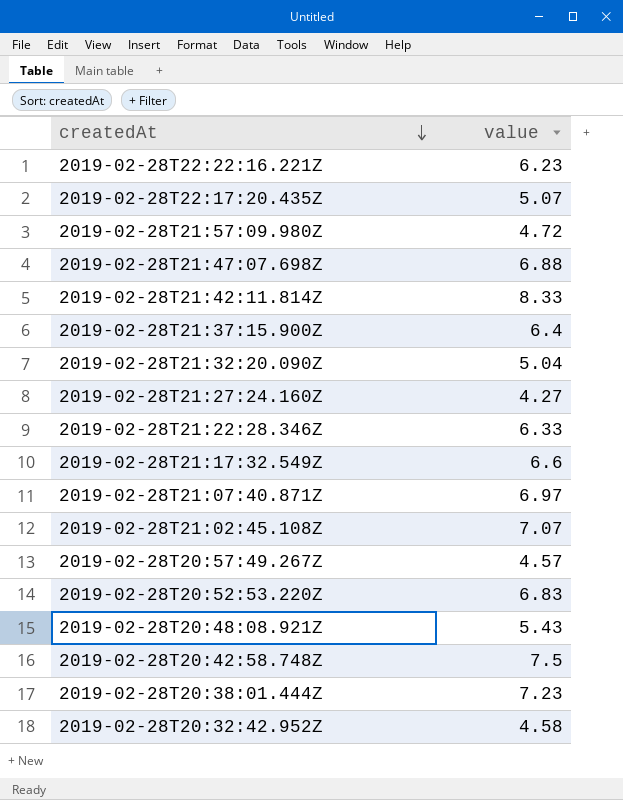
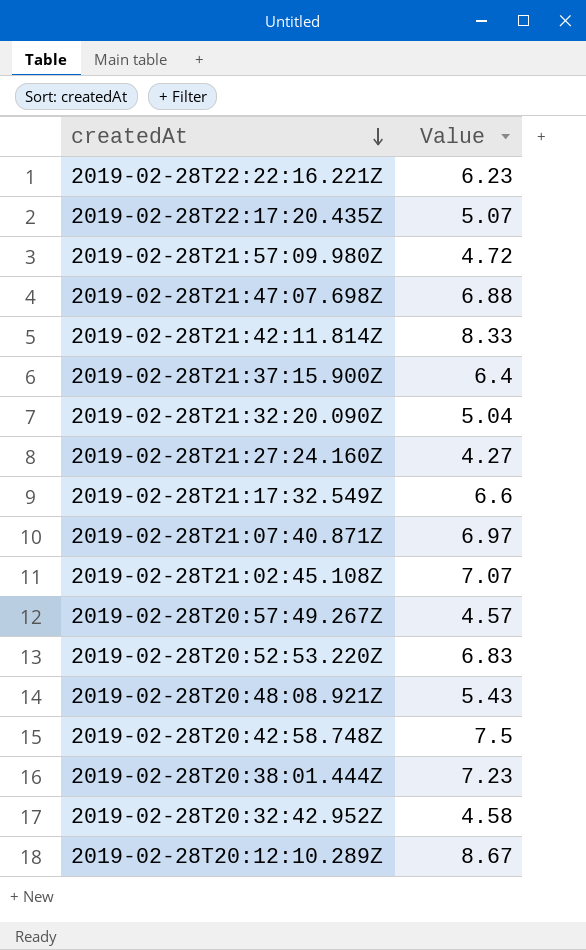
column name: value -> Value
row 2019-02-28T21:22:28.346Z: 6.33 -> none
row 2019-02-28T20:12:10.289Z: none -> 8.67

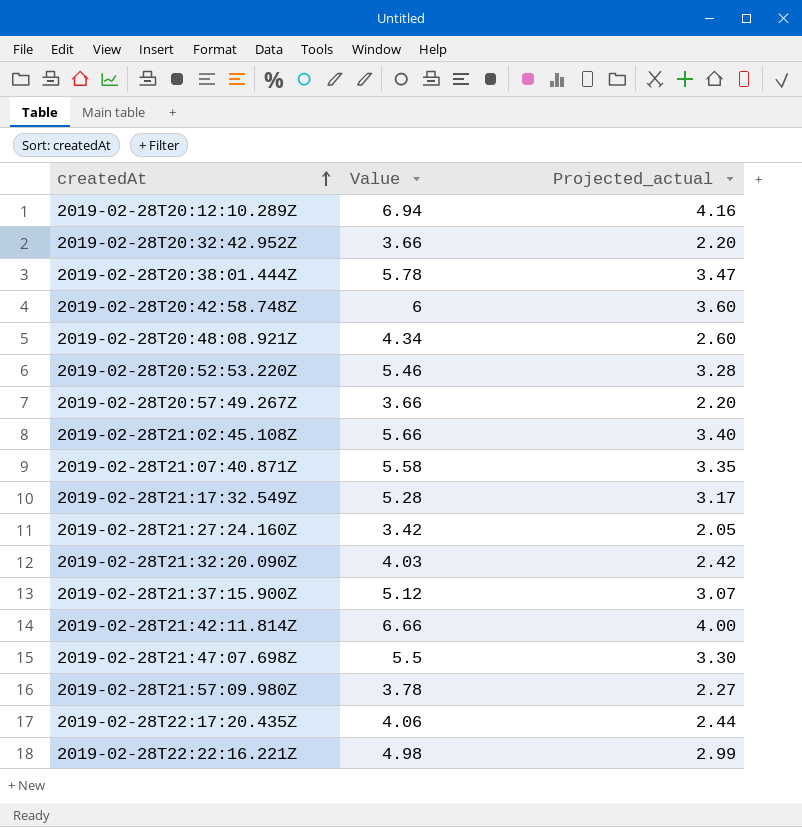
row order: createdAt descending -> createdAt ascending
column Projected_actual | formula: none -> [Value] * 0.6
2019-02-28T20:12:10.289Z | Value: 8.67 -> 6.94
2019-02-28T20:32:42.952Z | Value: 4.58 -> 3.66
2019-02-28T20:38:01.444Z | Value: 7.23 -> 5.78
2019-02-28T20:42:58.748Z | Value: 7.5 -> 6
2019-02-28T20:48:08.921Z | Value: 5.43 -> 4.34
2019-02-28T20:52:53.220Z | Value: 6.83 -> 5.46
2019-02-28T20:57:49.267Z | Value: 4.57 -> 3.66
2019-02-28T21:02:45.108Z | Value: 7.07 -> 5.66
2019-02-28T21:07:40.871Z | Value: 6.97 -> 5.58
2019-02-28T21:17:32.549Z | Value: 6.6 -> 5.28
2019-02-28T21:27:24.160Z | Value: 4.27 -> 3.42
2019-02-28T21:32:20.090Z | Value: 5.04 -> 4.03
2019-02-28T21:37:15.900Z | Value: 6.4 -> 5.12
2019-02-28T21:42:11.814Z | Value: 8.33 -> 6.66
2019-02-28T21:47:07.698Z | Value: 6.88 -> 5.5
2019-02-28T21:57:09.980Z | Value: 4.72 -> 3.78
2019-02-28T22:17:20.435Z | Value: 5.07 -> 4.06
2019-02-28T22:22:16.221Z | Value: 6.23 -> 4.98

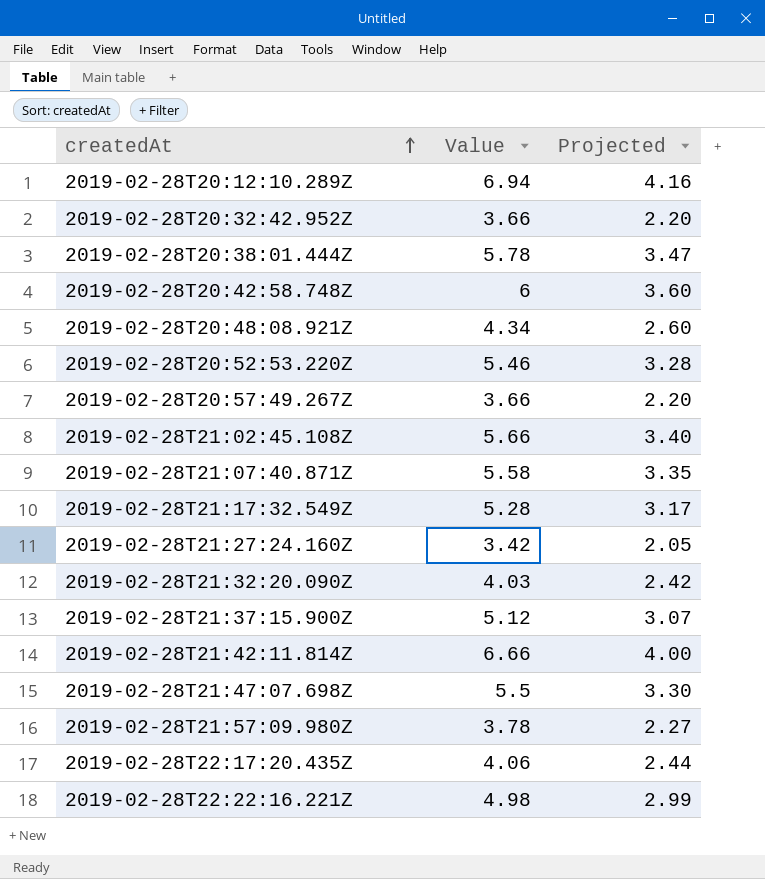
column name: Projected_actual -> Projected

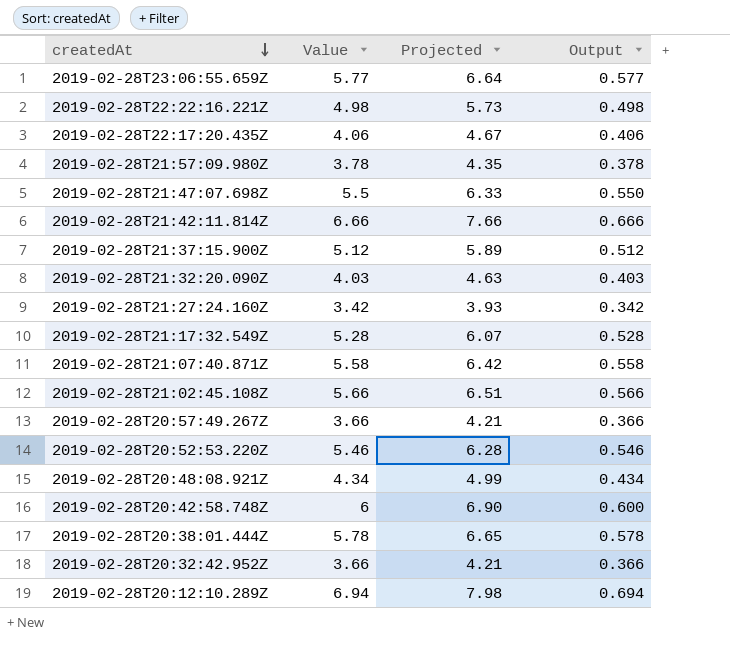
row order: createdAt ascending -> createdAt descending
column Projected | formula: [Value] * 0.6 -> [Value] * 1.15
column Output | formula: none -> [Value] * 0.1
row 2019-02-28T23:06:55.659Z: none -> 5.77 | 6.64 | 0.577

